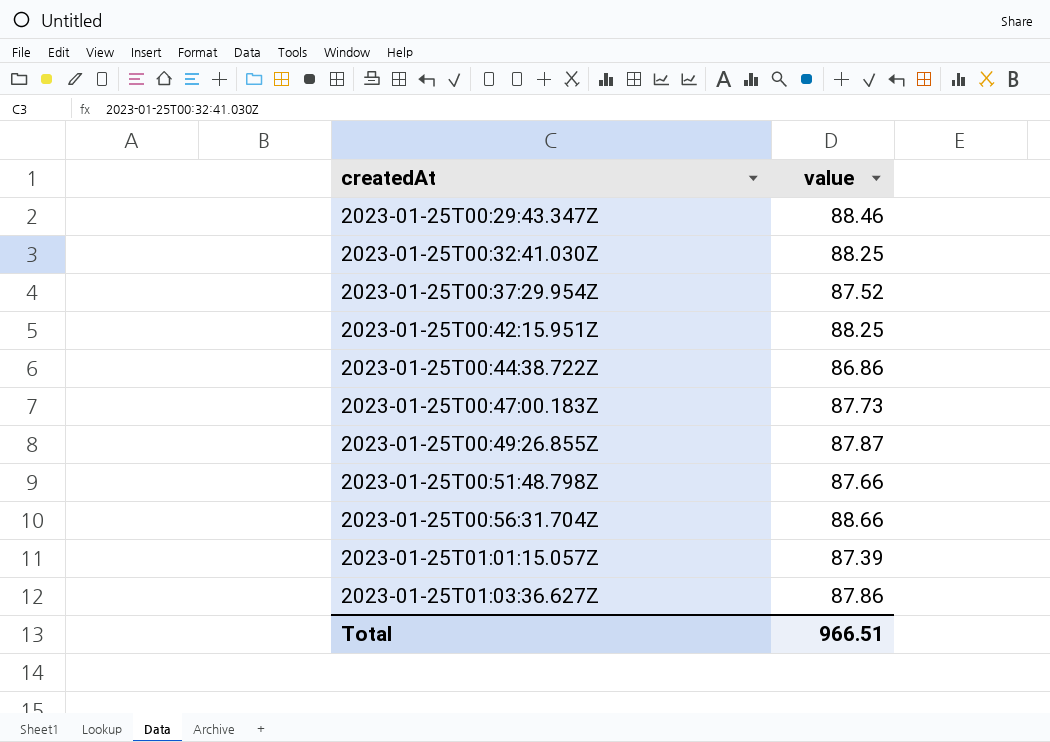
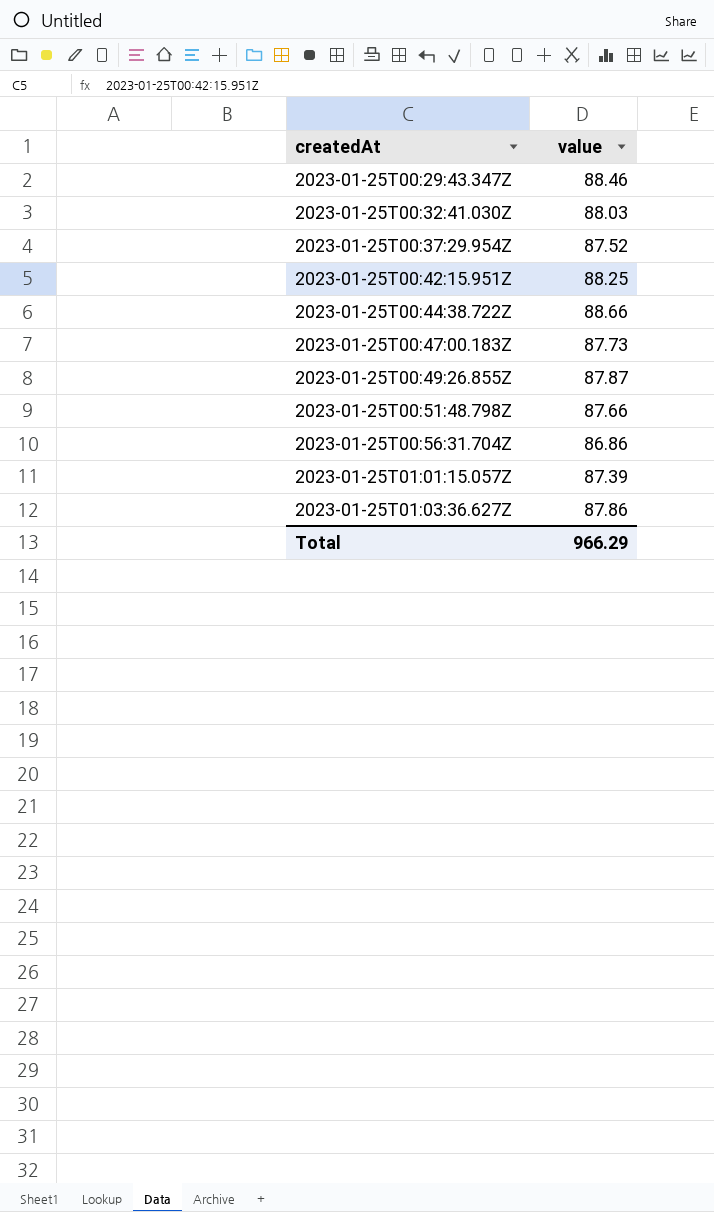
2023-01-25T00:32:41.030Z | value: 88.25 -> 88.03
2023-01-25T00:44:38.722Z | value: 86.86 -> 88.66
2023-01-25T00:56:31.704Z | value: 88.66 -> 86.86
Total | value: 966.51 -> 966.29

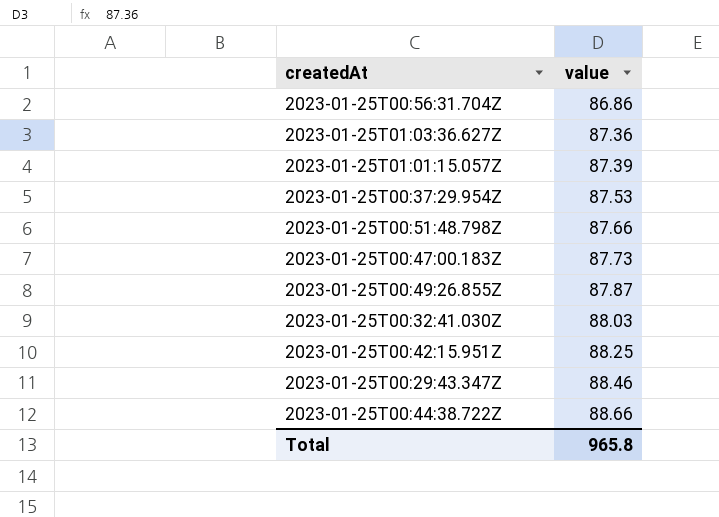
row order: createdAt ascending -> value ascending
2023-01-25T01:03:36.627Z | value: 87.86 -> 87.36
2023-01-25T00:37:29.954Z | value: 87.52 -> 87.53
Total | value: 966.29 -> 965.8

